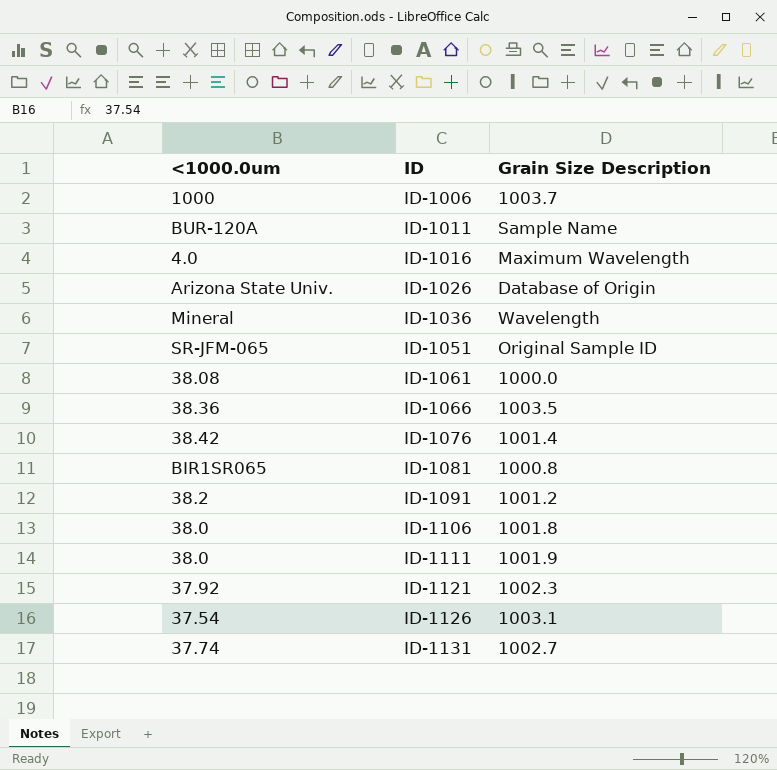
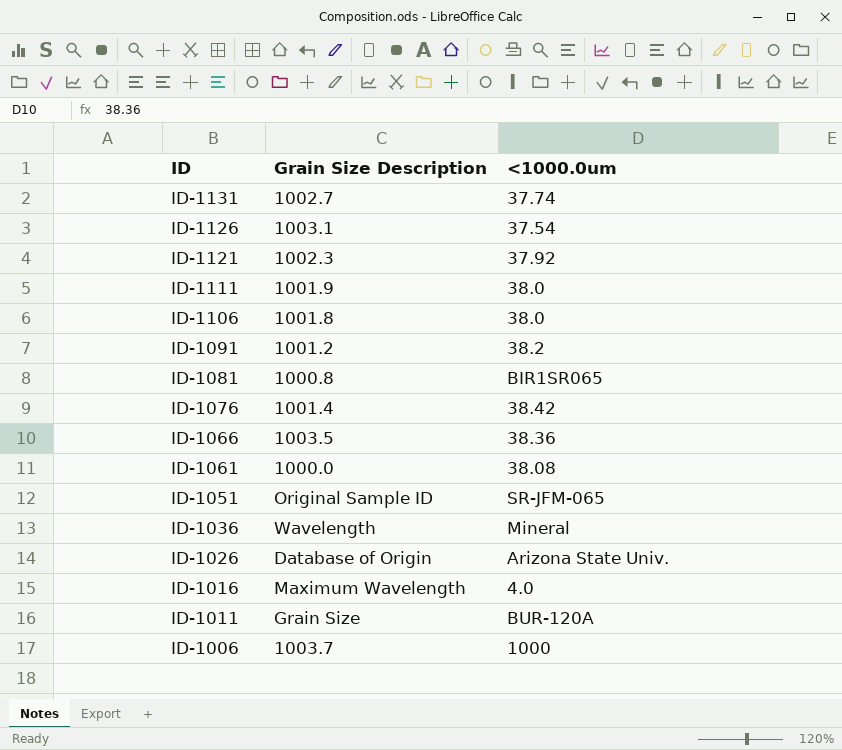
row order: ID ascending -> ID descending
column <1000.0um | position: 1 -> 3
ID-1011 | Grain Size Description: Sample Name -> Grain Size

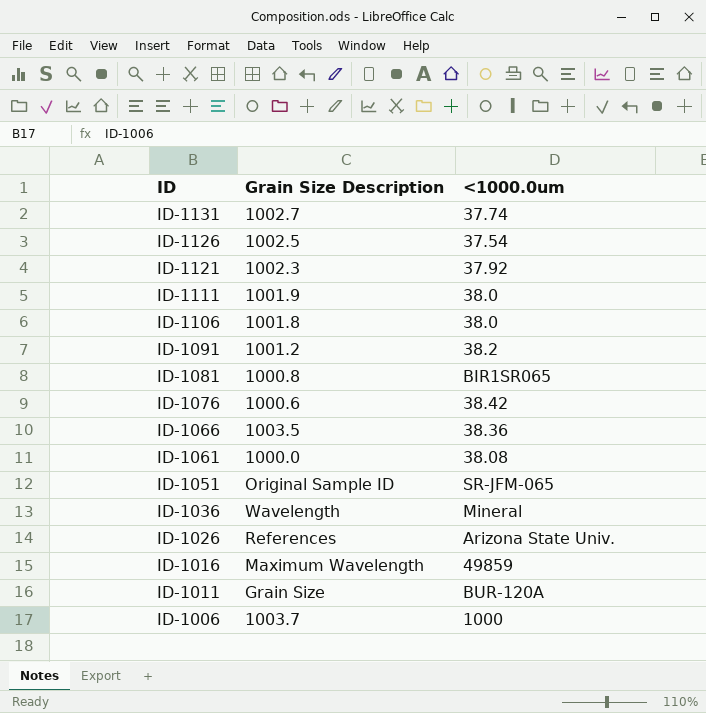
ID-1126 | Grain Size Description: 1003.1 -> 1002.5
ID-1076 | Grain Size Description: 1001.4 -> 1000.6
ID-1026 | Grain Size Description: Database of Origin -> References
ID-1016 | <1000.0um: 4.0 -> 49859

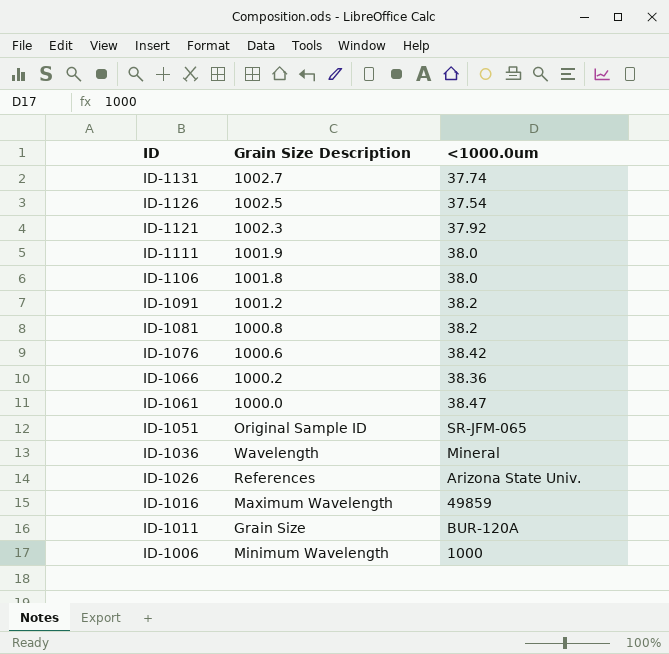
ID-1081 | <1000.0um: BIR1SR065 -> 38.2
ID-1066 | Grain Size Description: 1003.5 -> 1000.2
ID-1061 | <1000.0um: 38.08 -> 38.47
ID-1006 | Grain Size Description: 1003.7 -> Minimum Wavelength

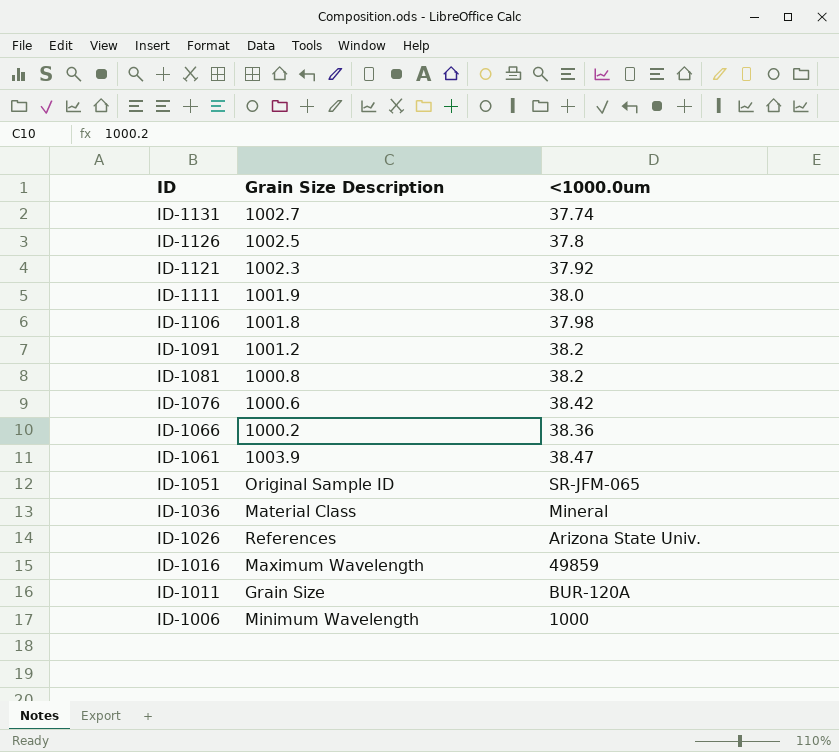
ID-1126 | <1000.0um: 37.54 -> 37.8
ID-1106 | <1000.0um: 38.0 -> 37.98
ID-1061 | Grain Size Description: 1000.0 -> 1003.9
ID-1036 | Grain Size Description: Wavelength -> Material Class

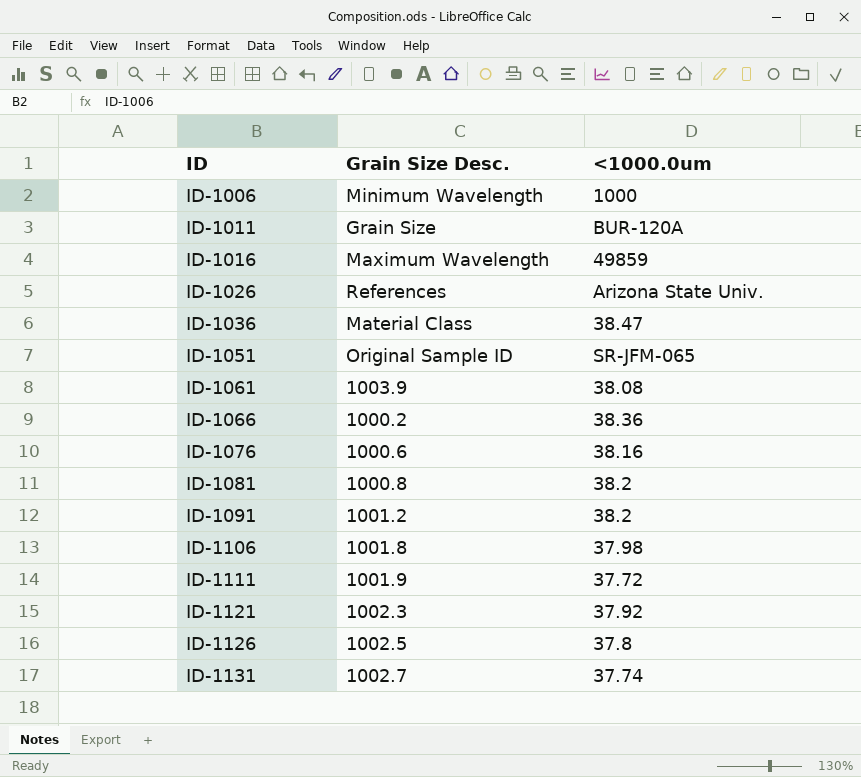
row order: ID descending -> ID ascending
column name: Grain Size Description -> Grain Size Desc.
ID-1036 | <1000.0um: Mineral -> 38.47
ID-1061 | <1000.0um: 38.47 -> 38.08
ID-1076 | <1000.0um: 38.42 -> 38.16
ID-1111 | <1000.0um: 38.0 -> 37.72

